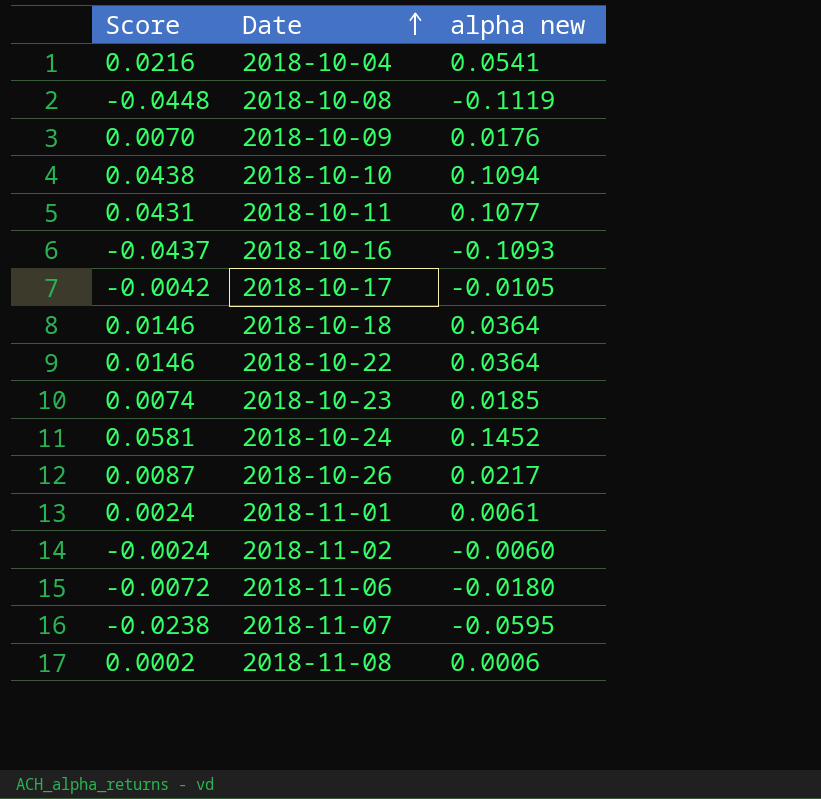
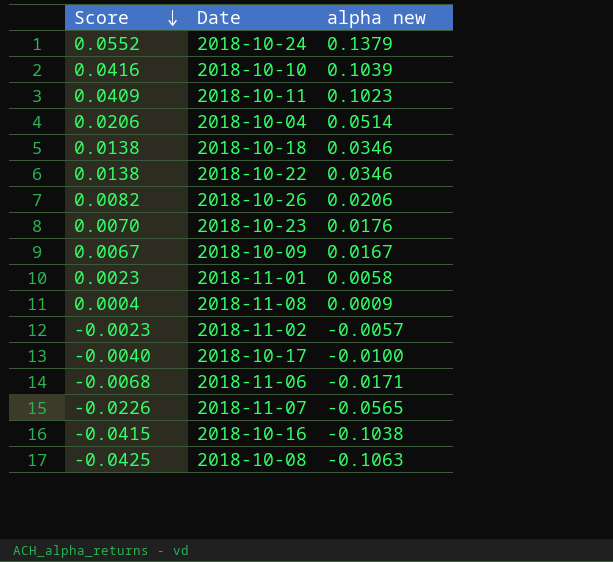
row order: Date ascending -> Score descending
2018-10-24 | Score: 0.0581 -> 0.0552
2018-10-24 | alpha new: 0.1452 -> 0.1379
2018-10-10 | Score: 0.0438 -> 0.0416
2018-10-10 | alpha new: 0.1094 -> 0.1039
2018-10-11 | Score: 0.0431 -> 0.0409
2018-10-11 | alpha new: 0.1077 -> 0.1023
2018-10-04 | Score: 0.0216 -> 0.0206
2018-10-04 | alpha new: 0.0541 -> 0.0514
2018-10-18 | Score: 0.0146 -> 0.0138
2018-10-18 | alpha new: 0.0364 -> 0.0346
2018-10-22 | Score: 0.0146 -> 0.0138
2018-10-22 | alpha new: 0.0364 -> 0.0346
2018-10-26 | Score: 0.0087 -> 0.0082
2018-10-26 | alpha new: 0.0217 -> 0.0206
2018-10-23 | Score: 0.0074 -> 0.0070
2018-10-23 | alpha new: 0.0185 -> 0.0176
2018-10-09 | Score: 0.0070 -> 0.0067
2018-10-09 | alpha new: 0.0176 -> 0.0167
2018-11-01 | Score: 0.0024 -> 0.0023
2018-11-01 | alpha new: 0.0061 -> 0.0058
2018-11-08 | Score: 0.0002 -> 0.0004
2018-11-08 | alpha new: 0.0006 -> 0.0009
2018-11-02 | Score: -0.0024 -> -0.0023
2018-11-02 | alpha new: -0.0060 -> -0.0057
2018-10-17 | Score: -0.0042 -> -0.0040
2018-10-17 | alpha new: -0.0105 -> -0.0100
2018-11-06 | Score: -0.0072 -> -0.0068
2018-11-06 | alpha new: -0.0180 -> -0.0171
2018-11-07 | Score: -0.0238 -> -0.0226
2018-11-07 | alpha new: -0.0595 -> -0.0565
2018-10-16 | Score: -0.0437 -> -0.0415
2018-10-16 | alpha new: -0.1093 -> -0.1038
2018-10-08 | Score: -0.0448 -> -0.0425
2018-10-08 | alpha new: -0.1119 -> -0.1063

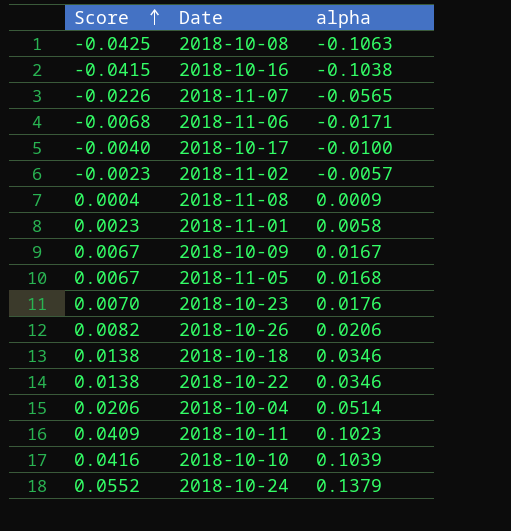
row order: Score descending -> Score ascending
column name: alpha new -> alpha
row 2018-11-05: none -> 0.0067 | 0.0168

